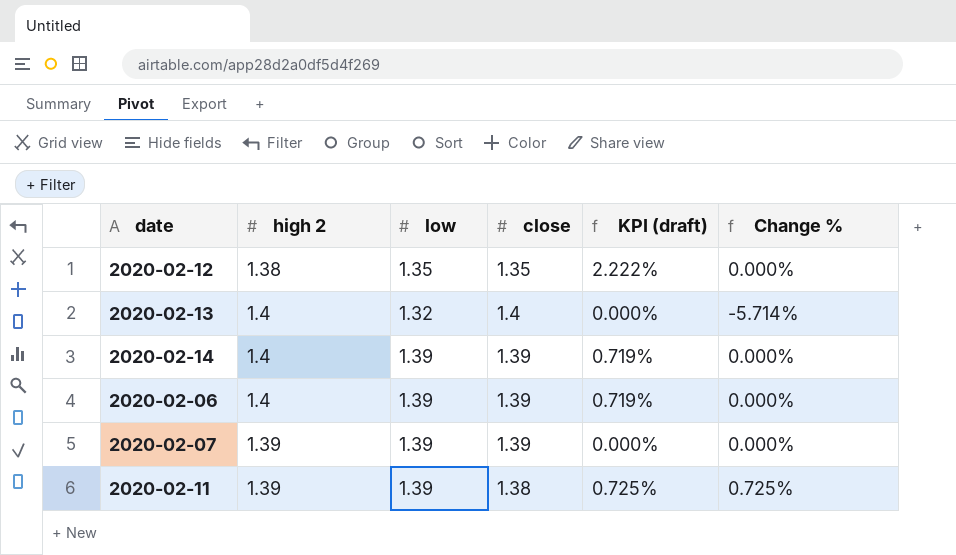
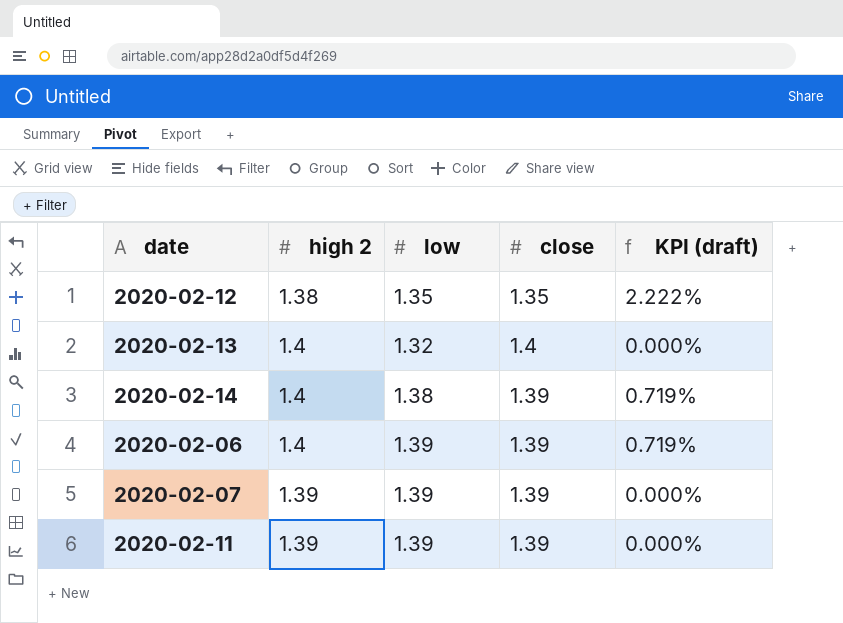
column Change % | formula: ([low] - [close]) / [close] -> none
2020-02-14 | low: 1.39 -> 1.38
2020-02-11 | close: 1.38 -> 1.39
2020-02-11 | KPI (draft): 0.725% -> 0.000%

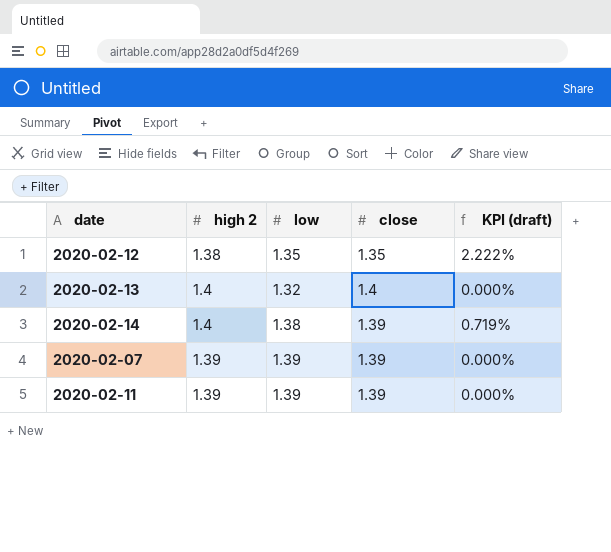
row 2020-02-06: 1.4 | 1.39 | 1.39 | 0.719% -> none

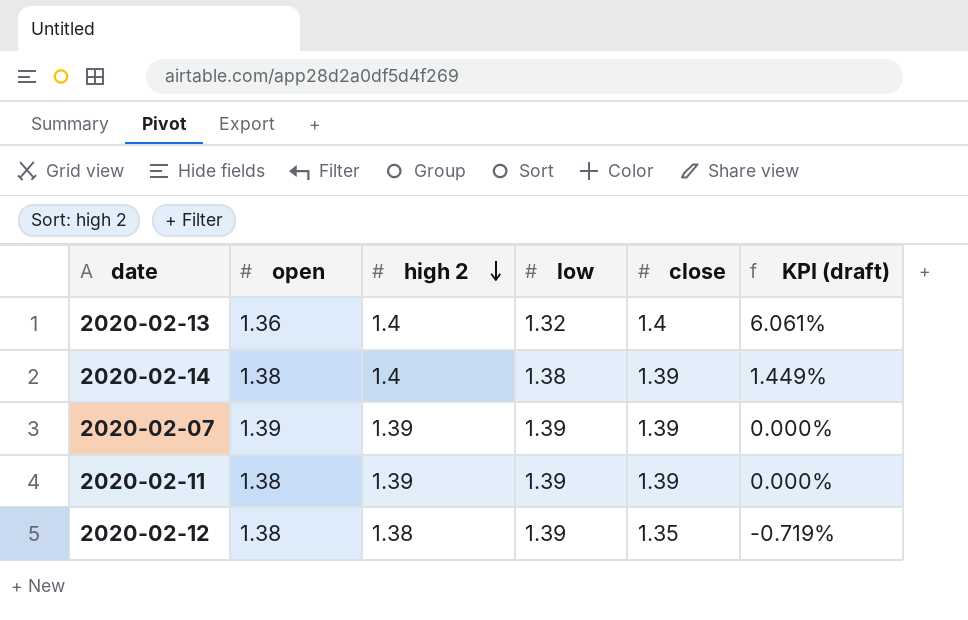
row order: none -> high 2 descending
column open | position: none -> 2
column KPI (draft) | formula: ([high 2] - [close]) / [close] -> ([high 2] - [low]) / [low]
2020-02-12 | low: 1.35 -> 1.39

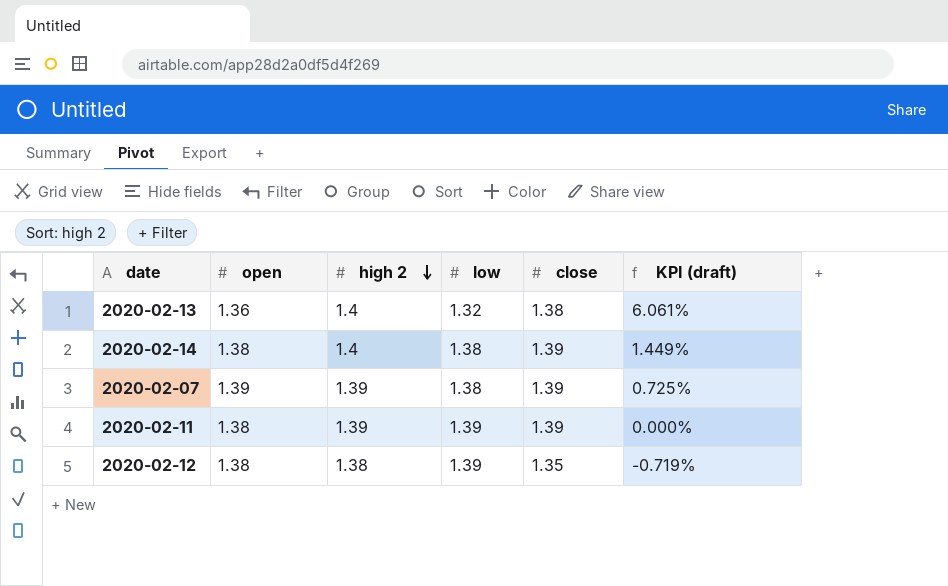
2020-02-13 | close: 1.4 -> 1.38
2020-02-07 | low: 1.39 -> 1.38
2020-02-07 | KPI (draft): 0.000% -> 0.725%

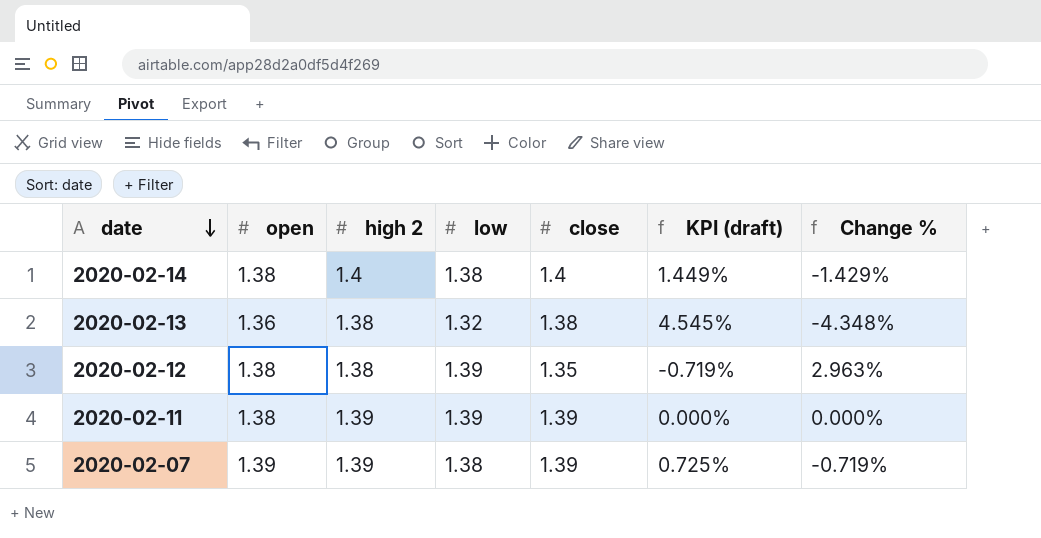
row order: high 2 descending -> date descending
column Change % | formula: none -> ([low] - [close]) / [close]
2020-02-14 | close: 1.39 -> 1.4
2020-02-13 | high 2: 1.4 -> 1.38
2020-02-13 | KPI (draft): 6.061% -> 4.545%

